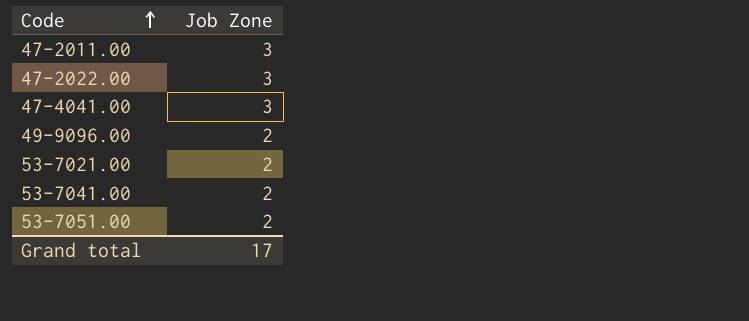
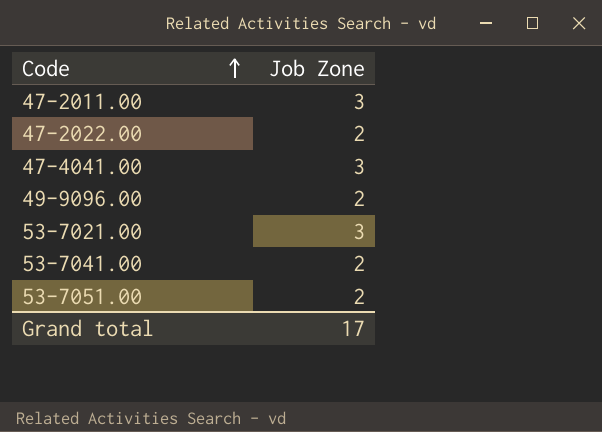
47-2022.00 | Job Zone: 3 -> 2
53-7021.00 | Job Zone: 2 -> 3

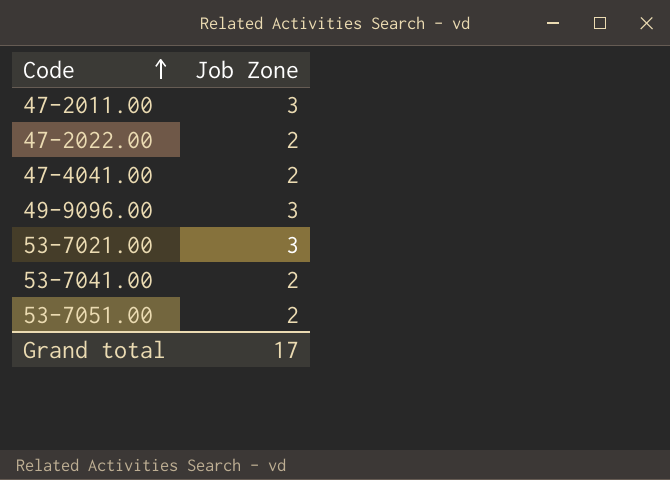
47-4041.00 | Job Zone: 3 -> 2
49-9096.00 | Job Zone: 2 -> 3

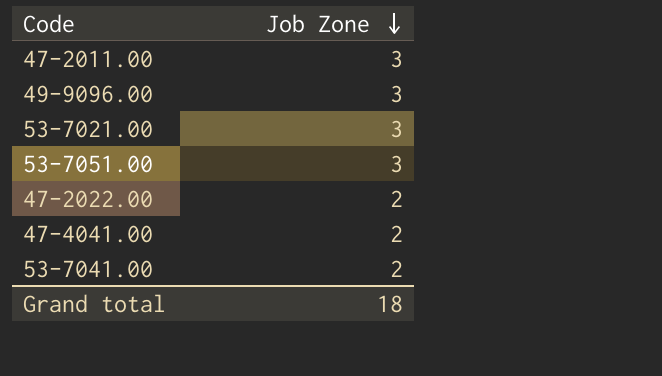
row order: Code ascending -> Job Zone descending
53-7051.00 | Job Zone: 2 -> 3
Grand total | Job Zone: 17 -> 18

